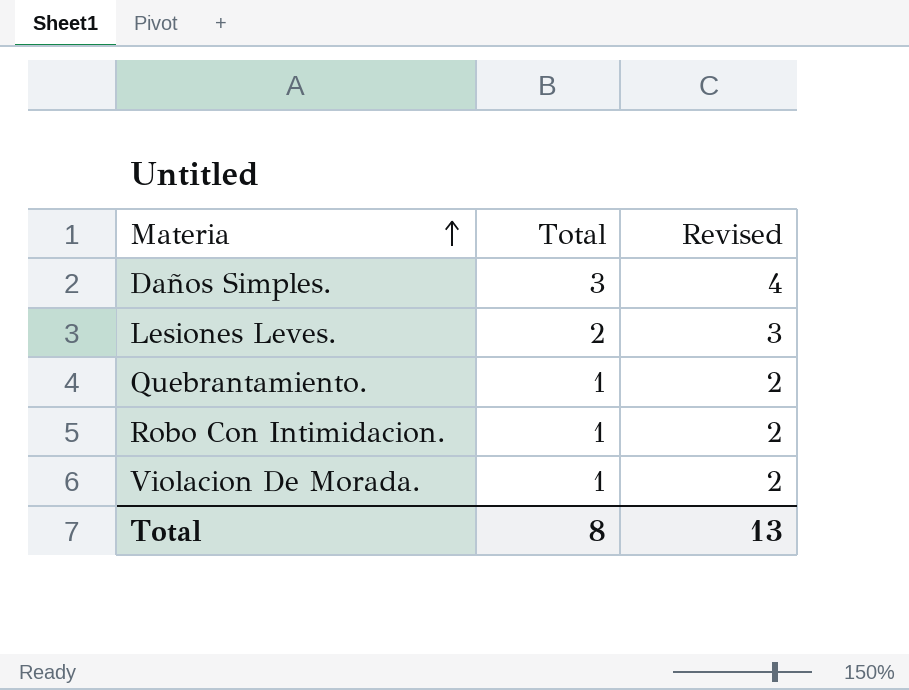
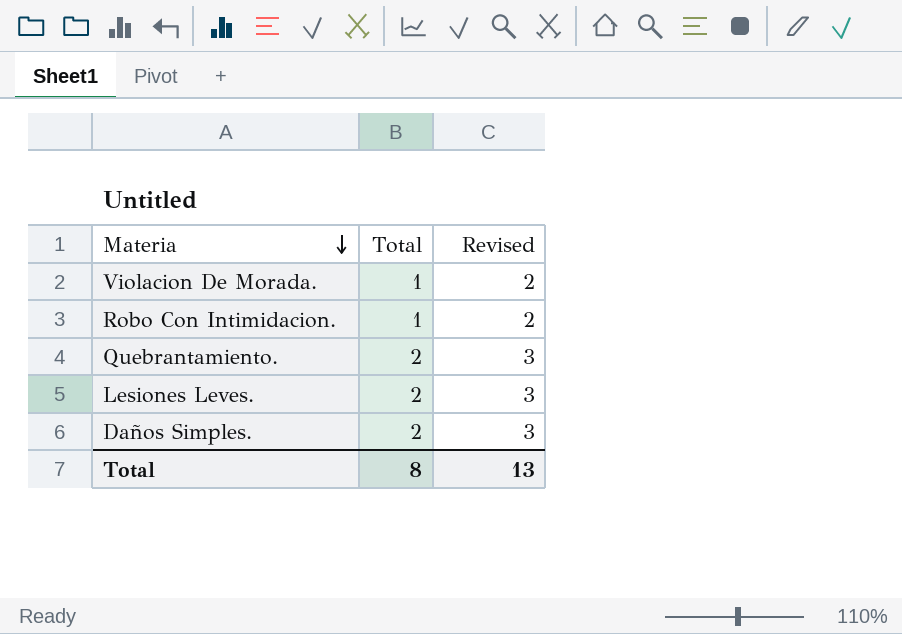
row order: Materia ascending -> Materia descending
Quebrantamiento. | Total: 1 -> 2
Quebrantamiento. | Revised: 2 -> 3
Daños Simples. | Total: 3 -> 2
Daños Simples. | Revised: 4 -> 3

